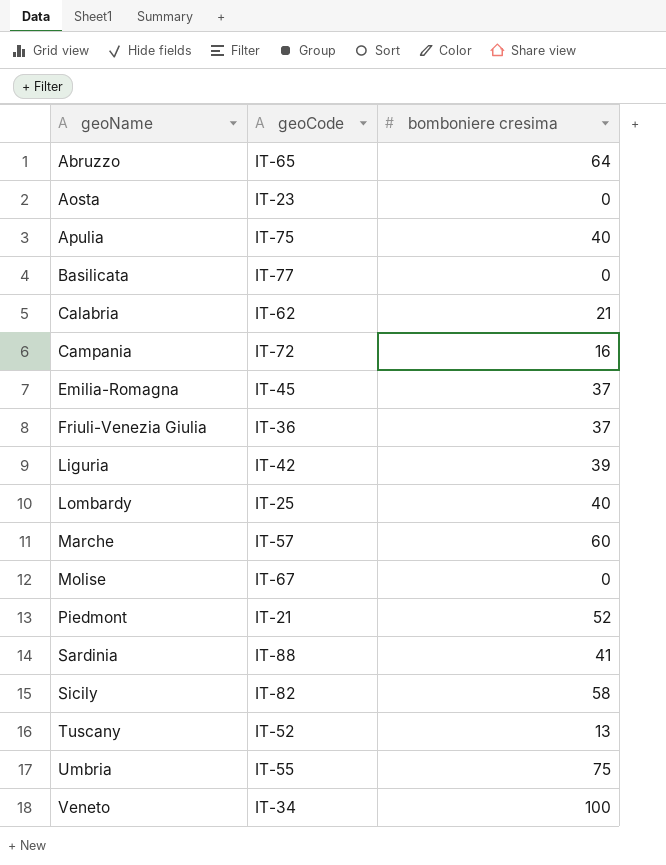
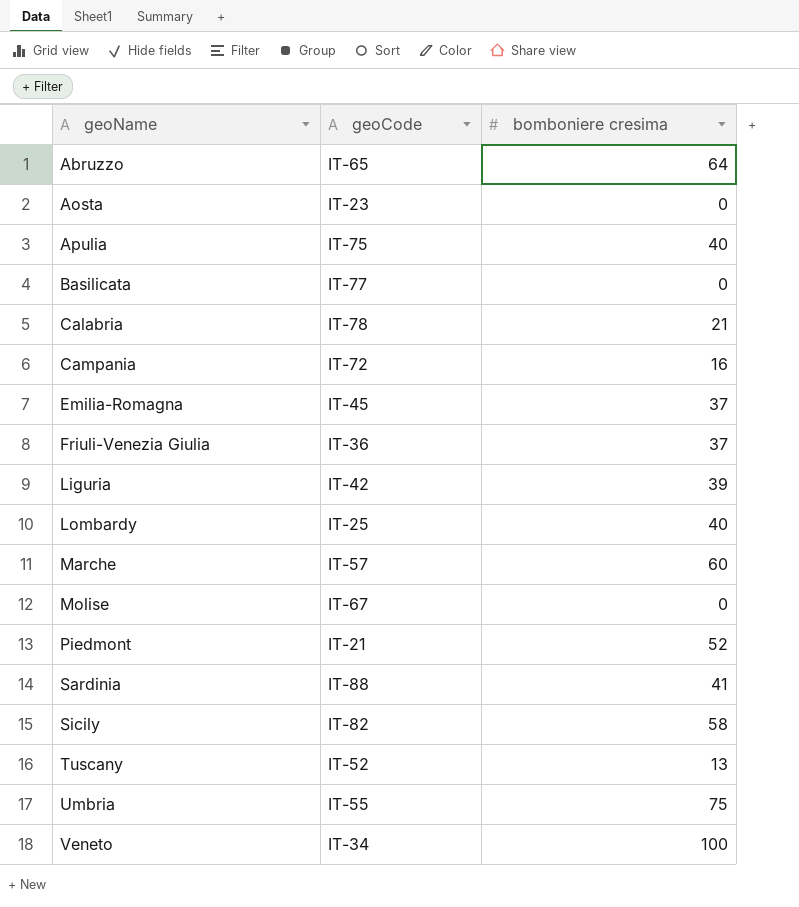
Calabria | geoCode: IT-62 -> IT-78

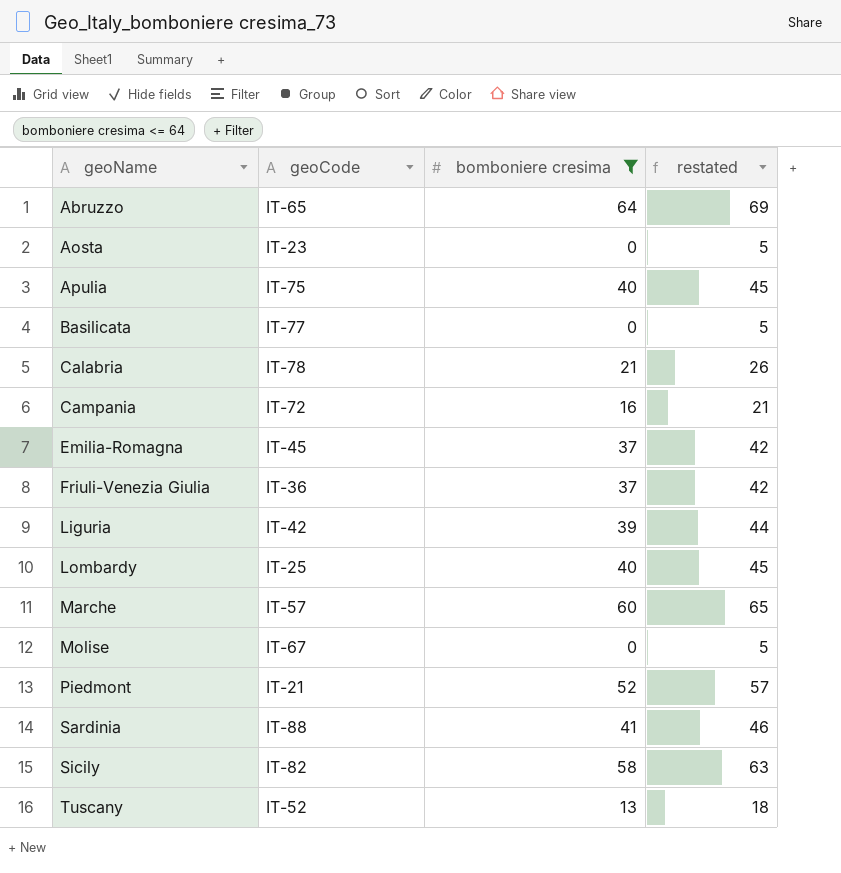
filter: none -> bomboniere cresima <= 64
column restated | formula: none -> [bomboniere cresima] + 5

